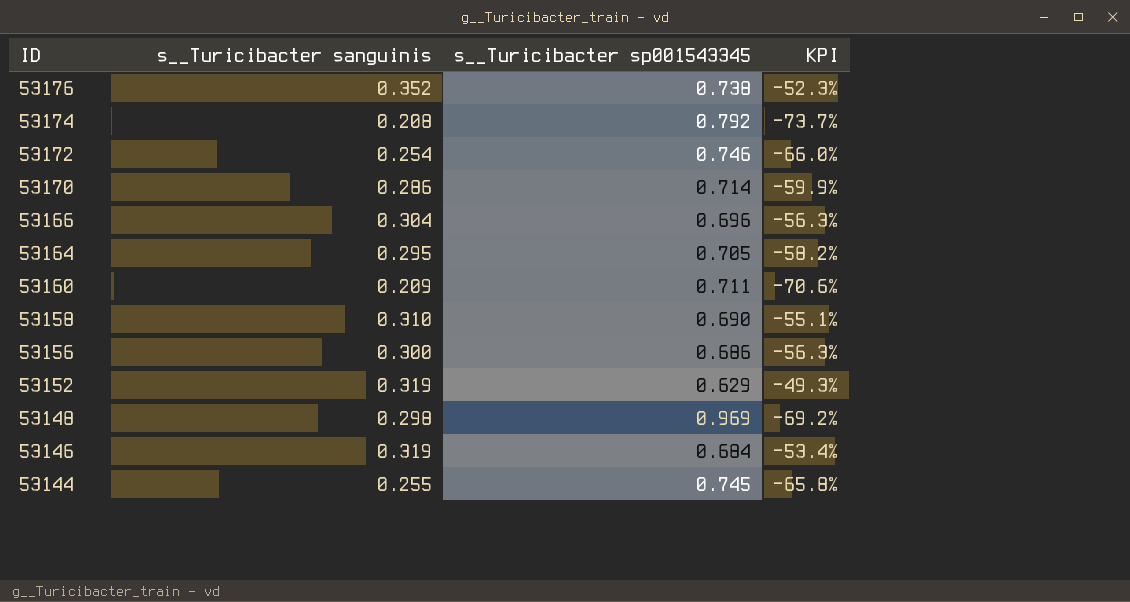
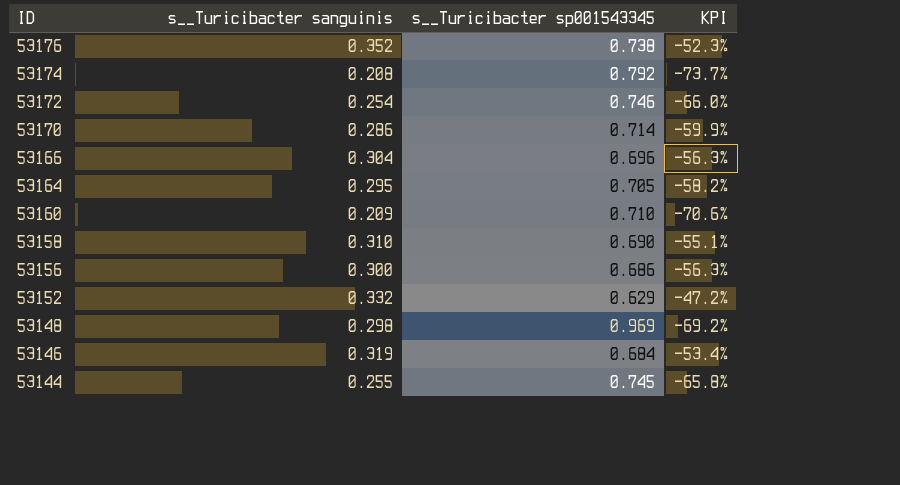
53160 | s__Turicibacter sp001543345: 0.711 -> 0.710
53152 | s__Turicibacter sanguinis: 0.319 -> 0.332
53152 | KPI: -49.3% -> -47.2%

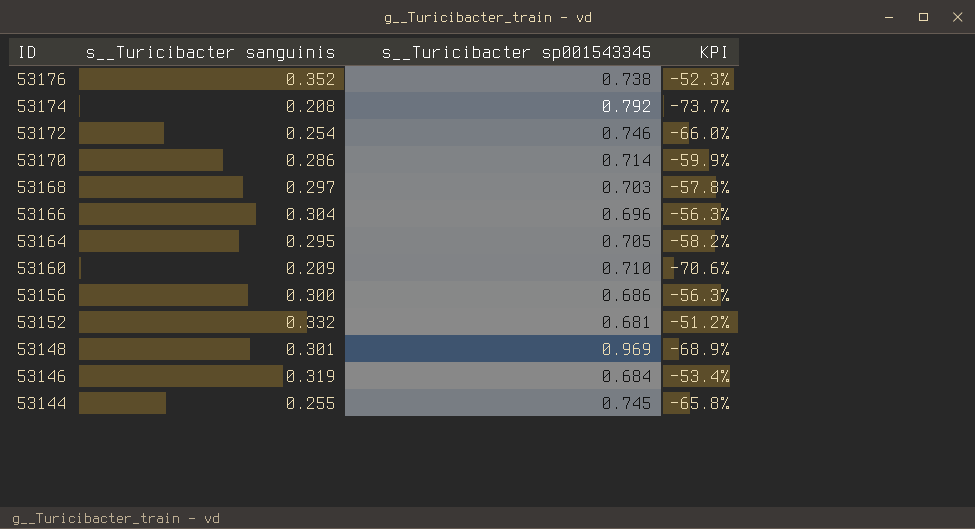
row 53158: 0.310 | 0.690 | -55.1% -> none
row 53168: none -> 0.297 | 0.703 | -57.8%
53152 | s__Turicibacter sp001543345: 0.629 -> 0.681
53152 | KPI: -47.2% -> -51.2%
53148 | s__Turicibacter sanguinis: 0.298 -> 0.301
53148 | KPI: -69.2% -> -68.9%

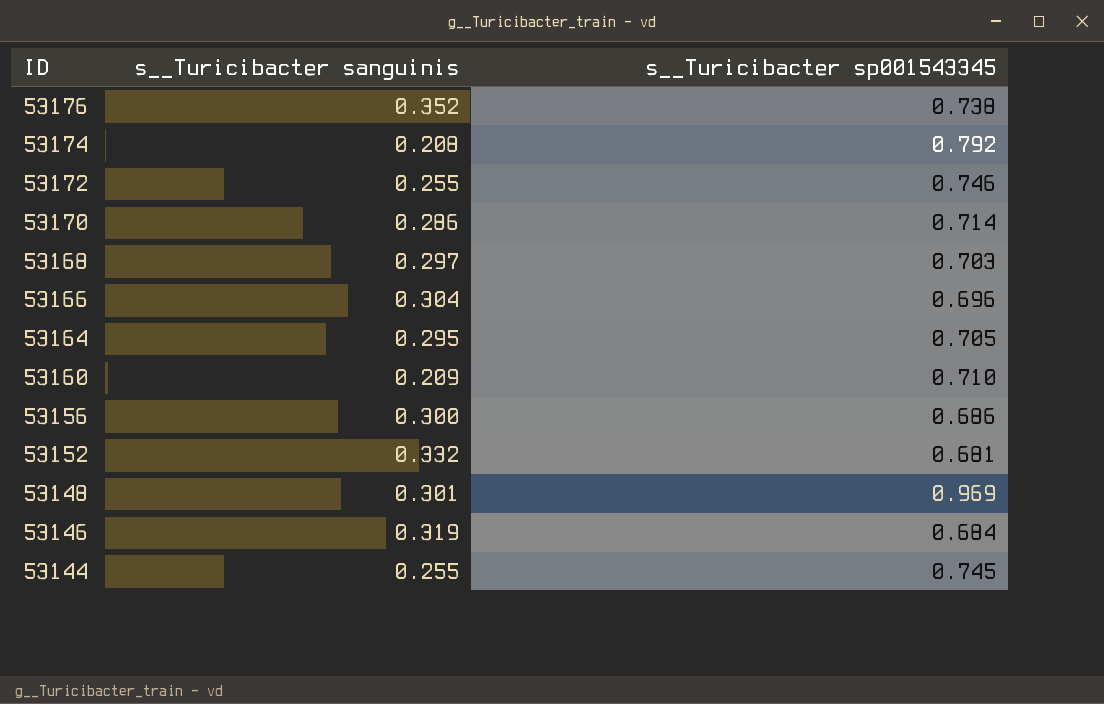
column KPI | formula: ([s__Turicibacter sanguinis] - [s__Turicibacter sp001543345]) / [s__Turicibacter sp001543345] -> none
53172 | s__Turicibacter sanguinis: 0.254 -> 0.255

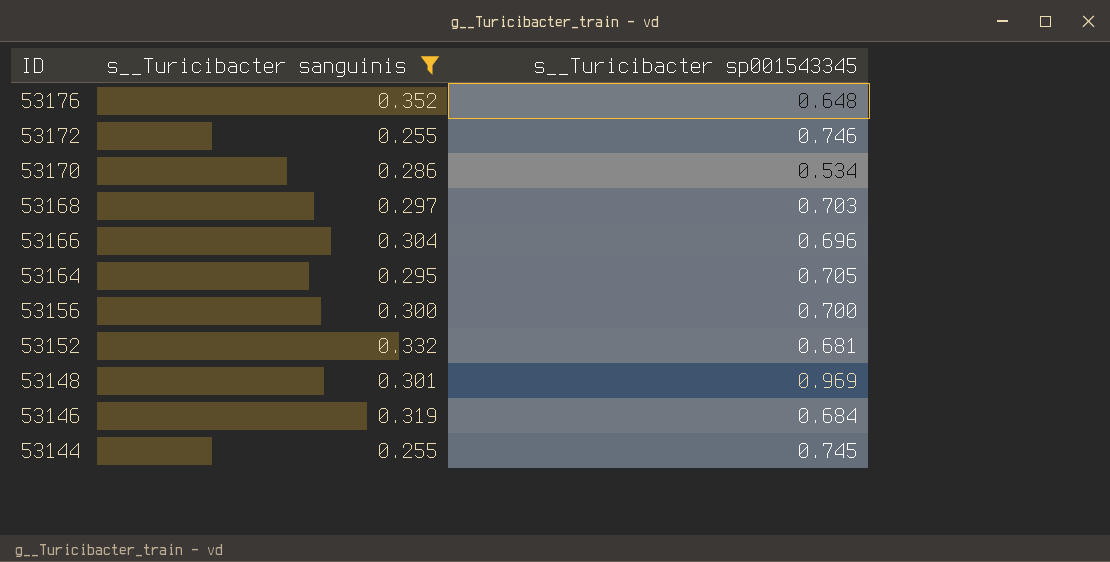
filter: none -> s__Turicibacter sanguinis >= 0.255
53176 | s__Turicibacter sp001543345: 0.738 -> 0.648
53170 | s__Turicibacter sp001543345: 0.714 -> 0.534
53156 | s__Turicibacter sp001543345: 0.686 -> 0.700

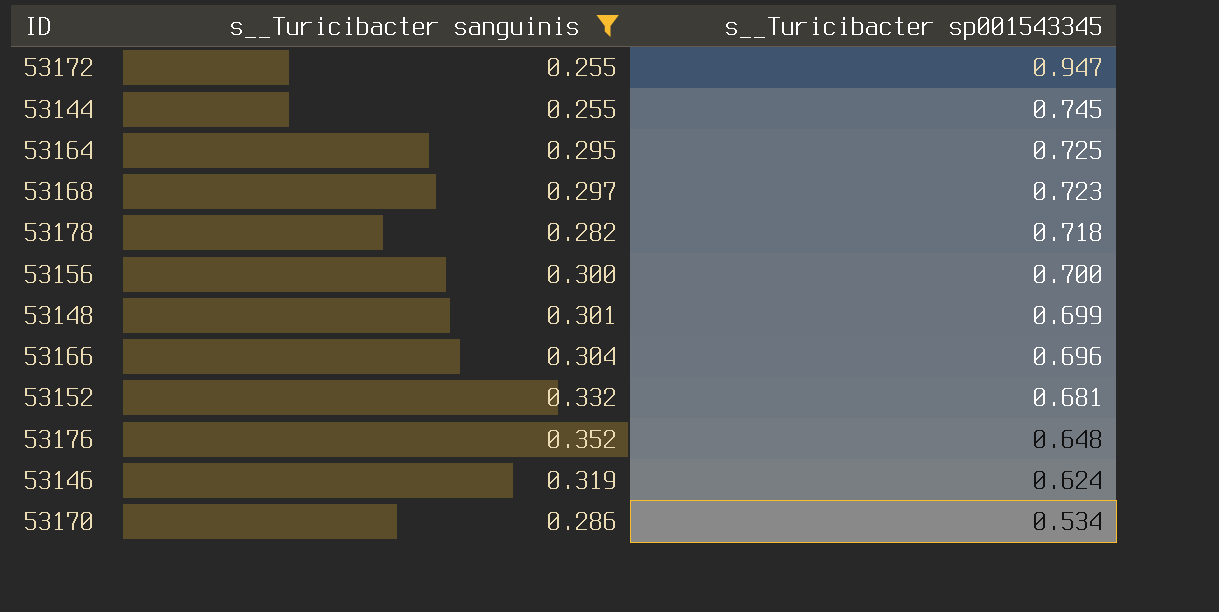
row order: ID descending -> s__Turicibacter sp001543345 descending
53172 | s__Turicibacter sp001543345: 0.746 -> 0.947
53164 | s__Turicibacter sp001543345: 0.705 -> 0.725
53168 | s__Turicibacter sp001543345: 0.703 -> 0.723
row 53178: none -> 0.282 | 0.718
53148 | s__Turicibacter sp001543345: 0.969 -> 0.699
53146 | s__Turicibacter sp001543345: 0.684 -> 0.624

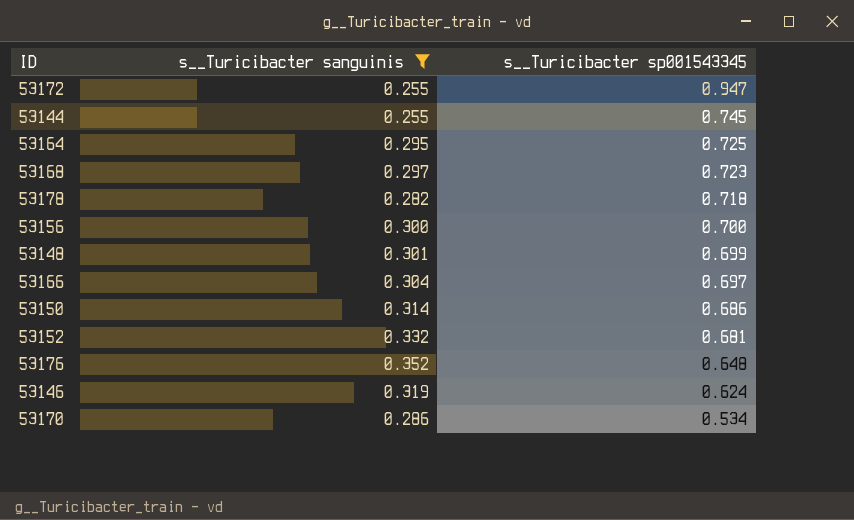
53166 | s__Turicibacter sp001543345: 0.696 -> 0.697
row 53150: none -> 0.314 | 0.686

